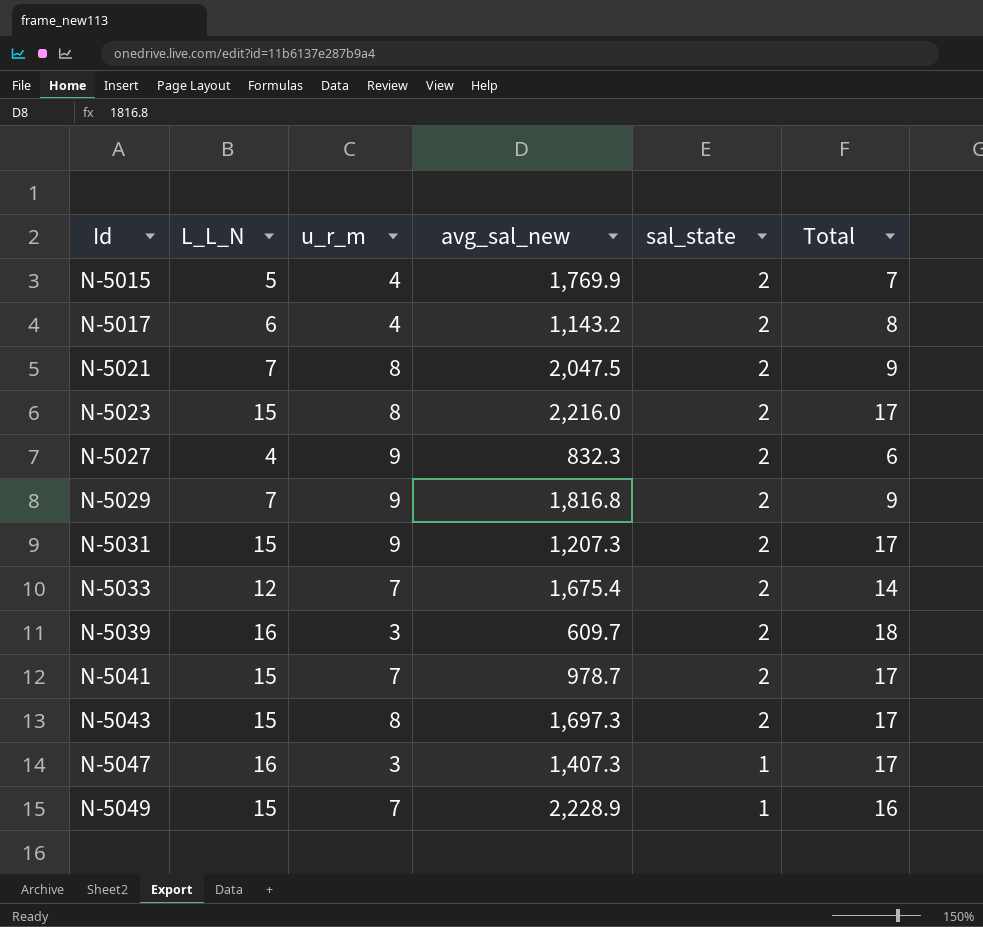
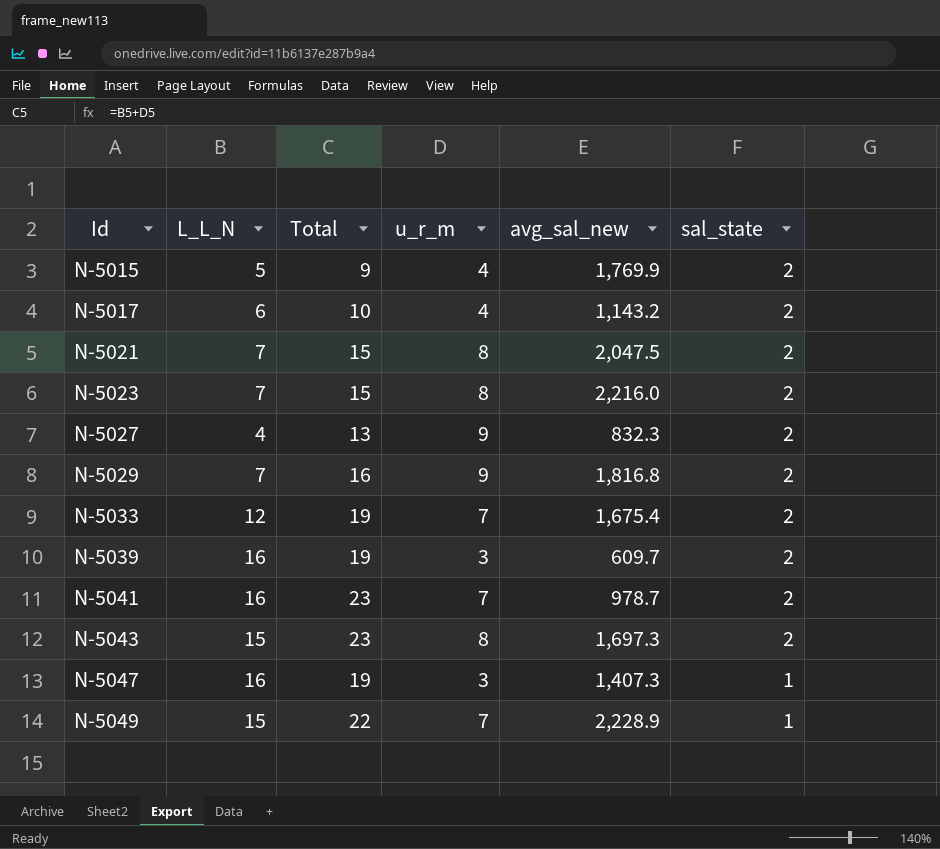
column Total | formula: [L_L_N] + [sal_state] -> [L_L_N] + [u_r_m]
column Total | position: 6 -> 3
row N-5031: 15 | 9 | 1,207.3 | 2 | 17 -> none
N-5023 | L_L_N: 15 -> 7
N-5041 | L_L_N: 15 -> 16

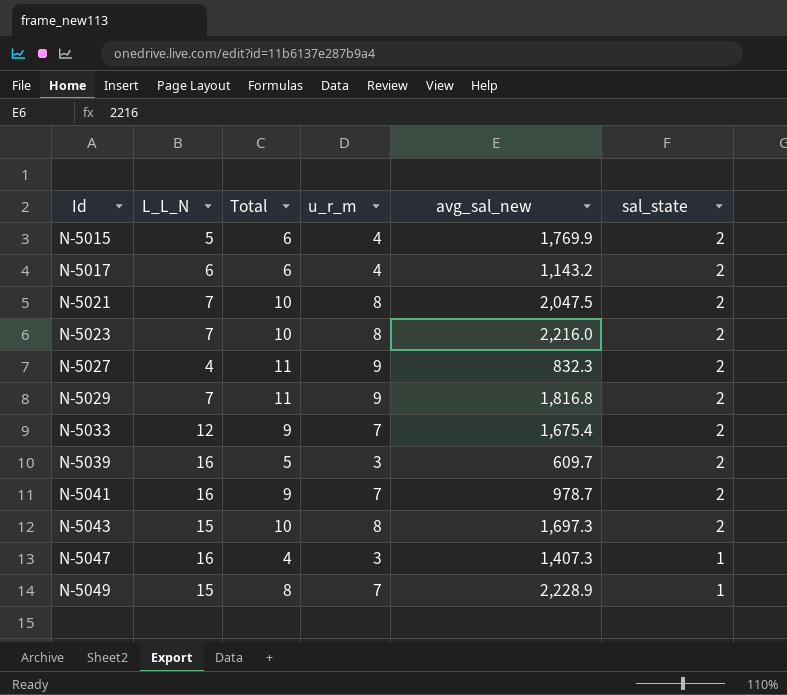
column Total | formula: [L_L_N] + [u_r_m] -> [u_r_m] + [sal_state]

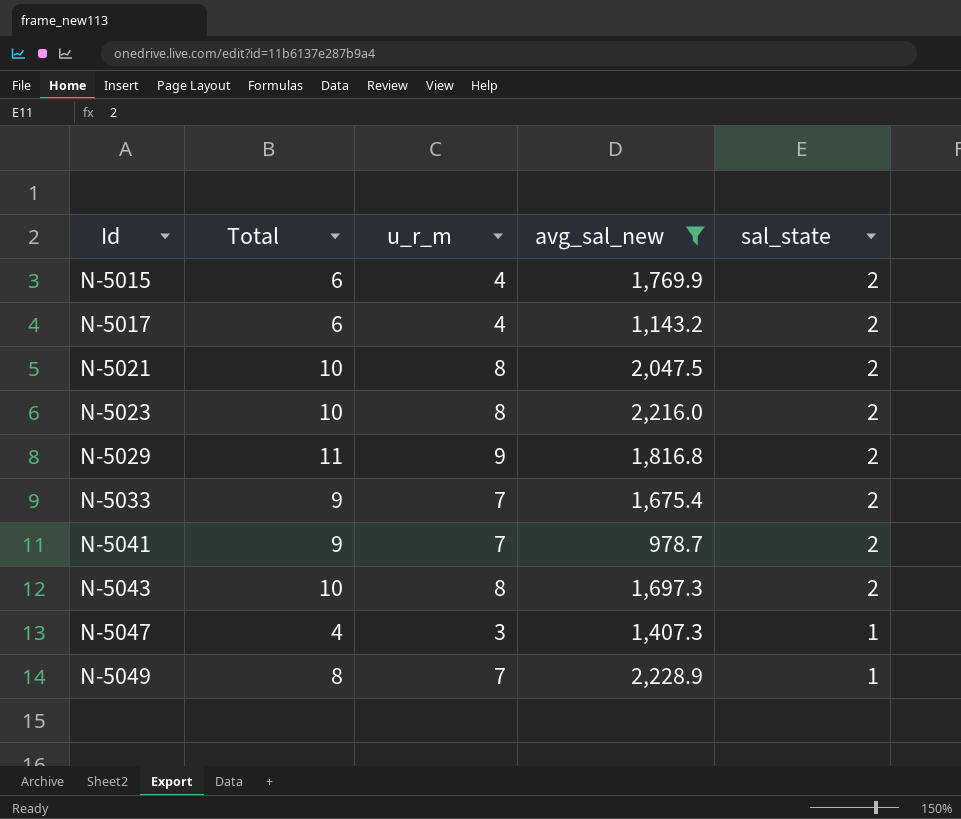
filter: none -> avg_sal_new >= 978.7
column L_L_N | position: 2 -> none

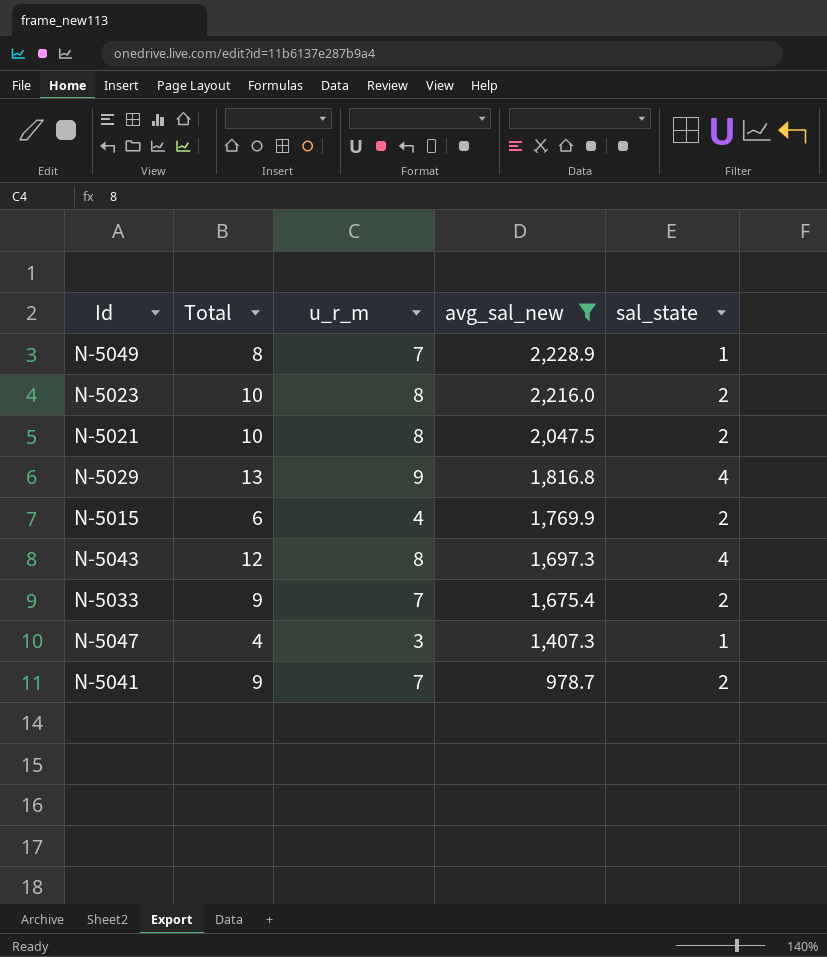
row order: Id ascending -> avg_sal_new descending
row N-5017: 6 | 4 | 1,143.2 | 2 -> none
N-5029 | Total: 11 -> 13
N-5029 | sal_state: 2 -> 4
N-5043 | Total: 10 -> 12
N-5043 | sal_state: 2 -> 4

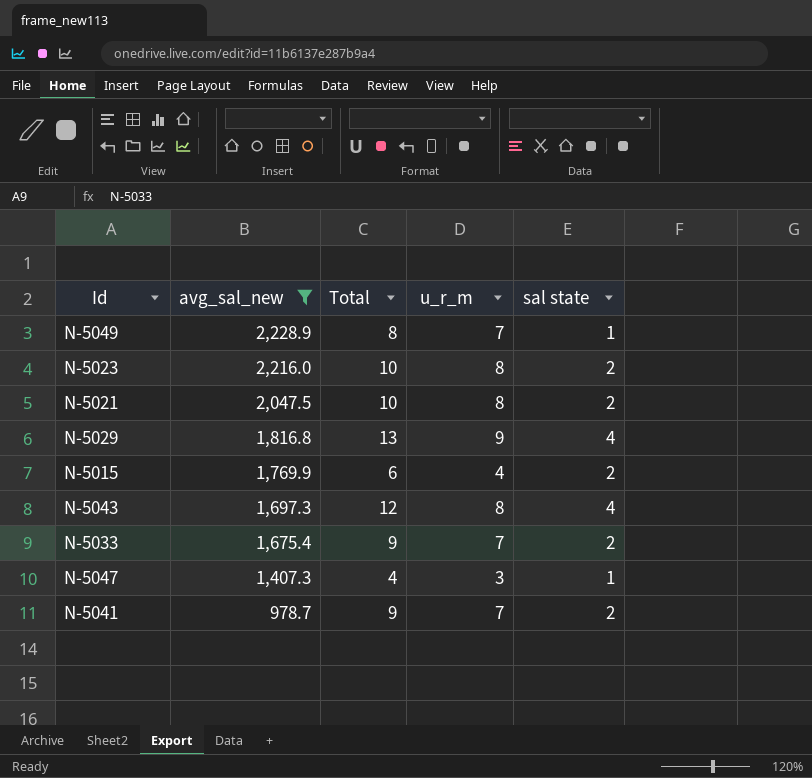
column avg_sal_new | position: 4 -> 2
column name: sal_state -> sal state

